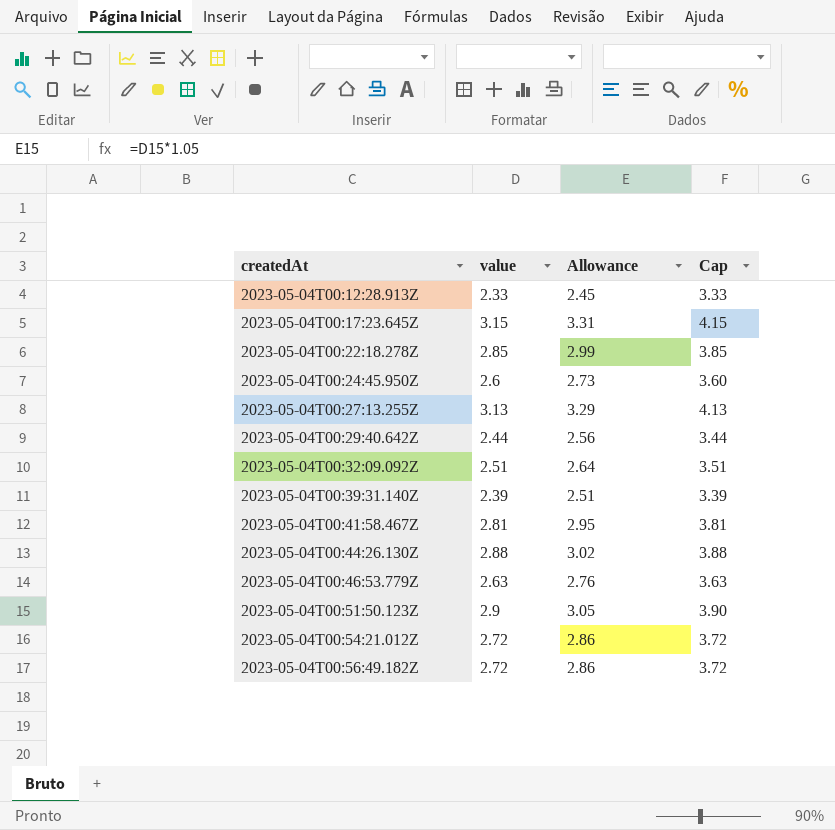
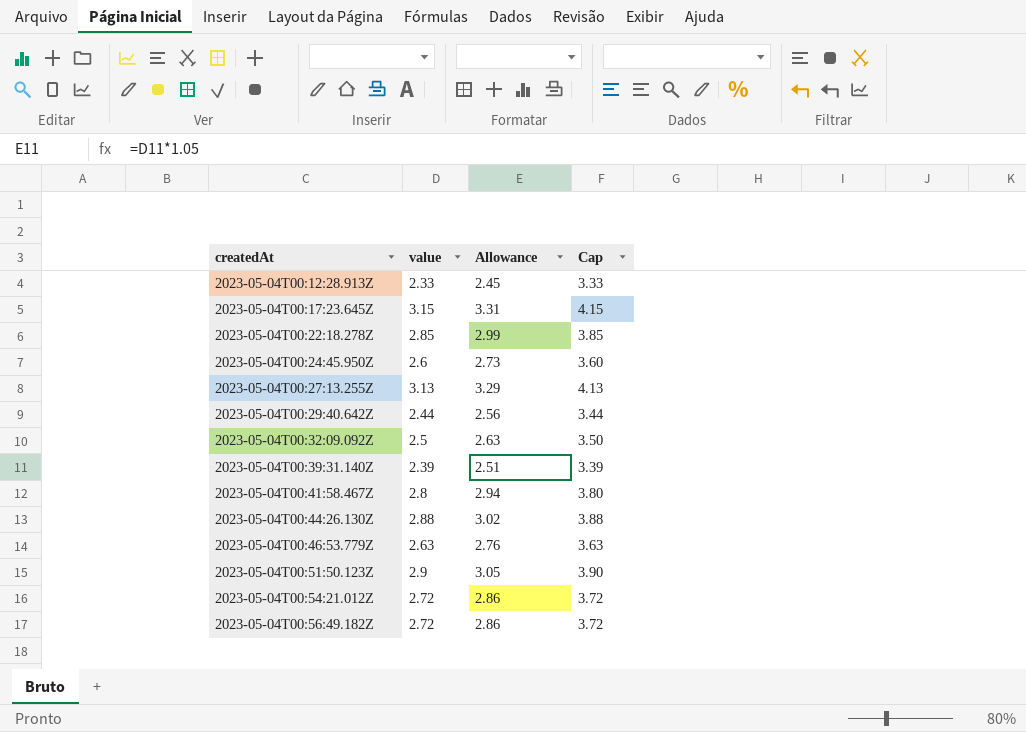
2023-05-04T00:32:09.092Z | value: 2.51 -> 2.5
2023-05-04T00:32:09.092Z | Allowance: 2.64 -> 2.63
2023-05-04T00:32:09.092Z | Cap: 3.51 -> 3.50
2023-05-04T00:41:58.467Z | value: 2.81 -> 2.8
2023-05-04T00:41:58.467Z | Allowance: 2.95 -> 2.94
2023-05-04T00:41:58.467Z | Cap: 3.81 -> 3.80

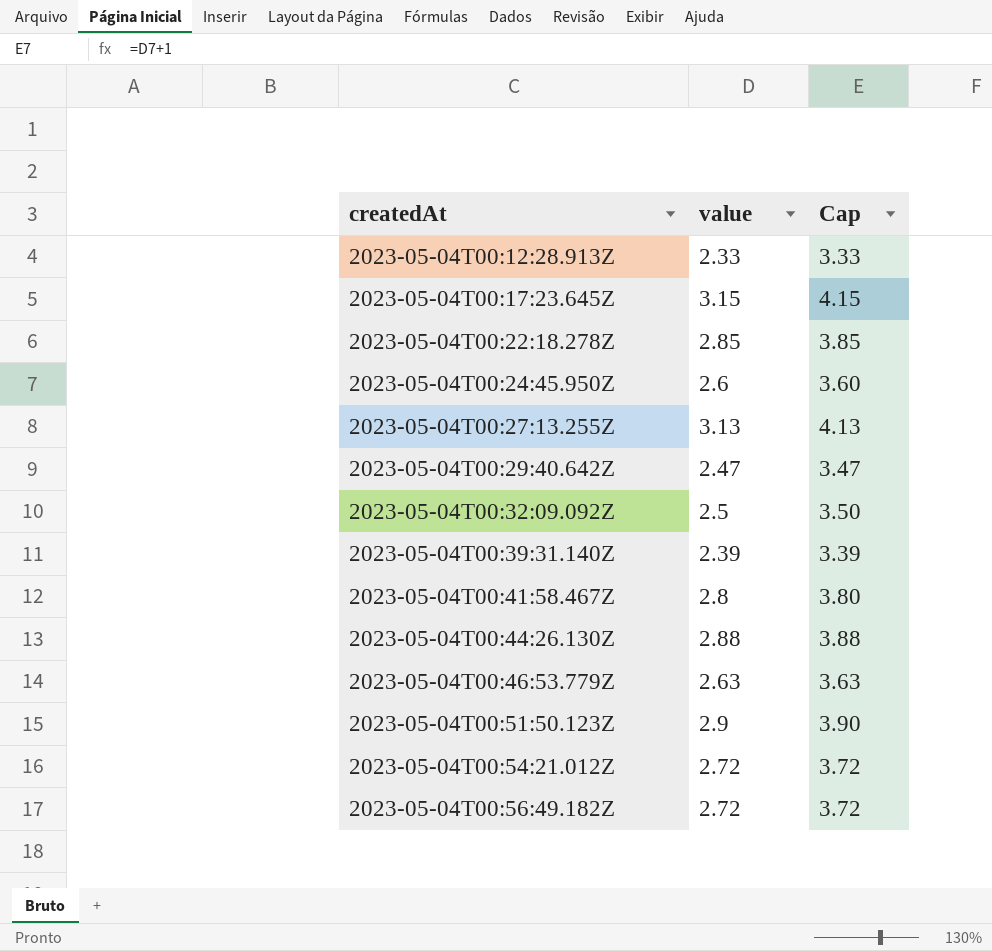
column Allowance | formula: [value] * 1.05 -> none
2023-05-04T00:29:40.642Z | value: 2.44 -> 2.47
2023-05-04T00:29:40.642Z | Cap: 3.44 -> 3.47

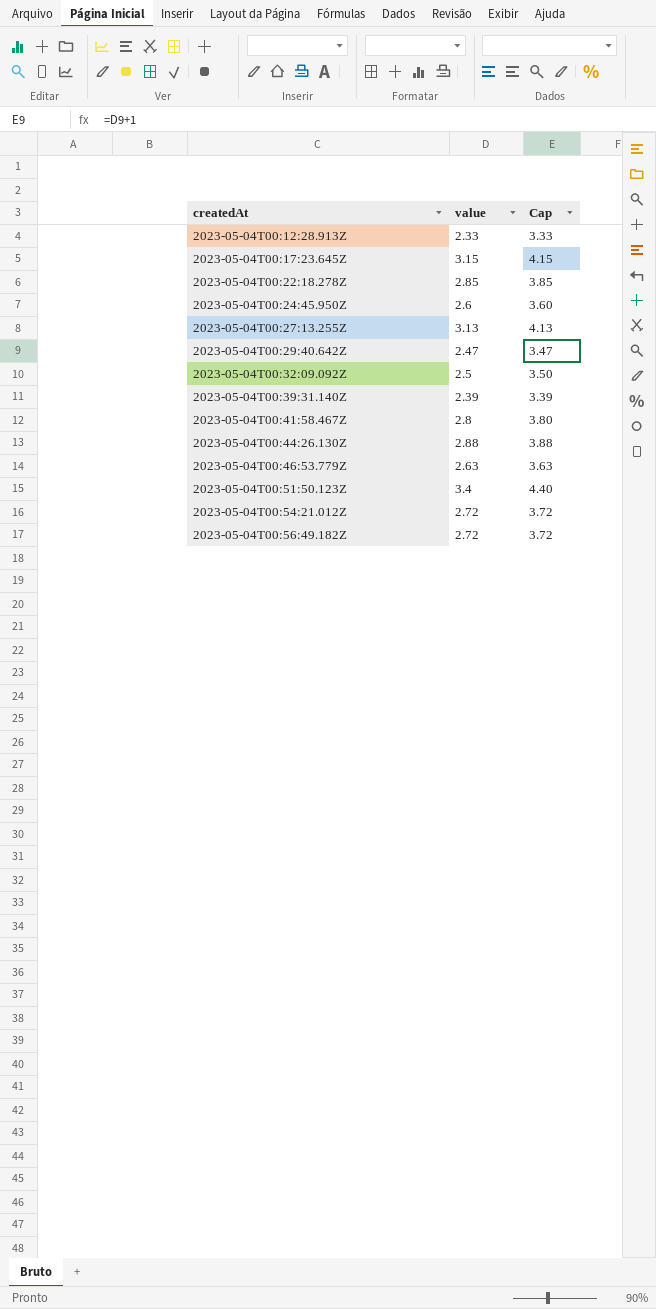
2023-05-04T00:51:50.123Z | value: 2.9 -> 3.4
2023-05-04T00:51:50.123Z | Cap: 3.90 -> 4.40

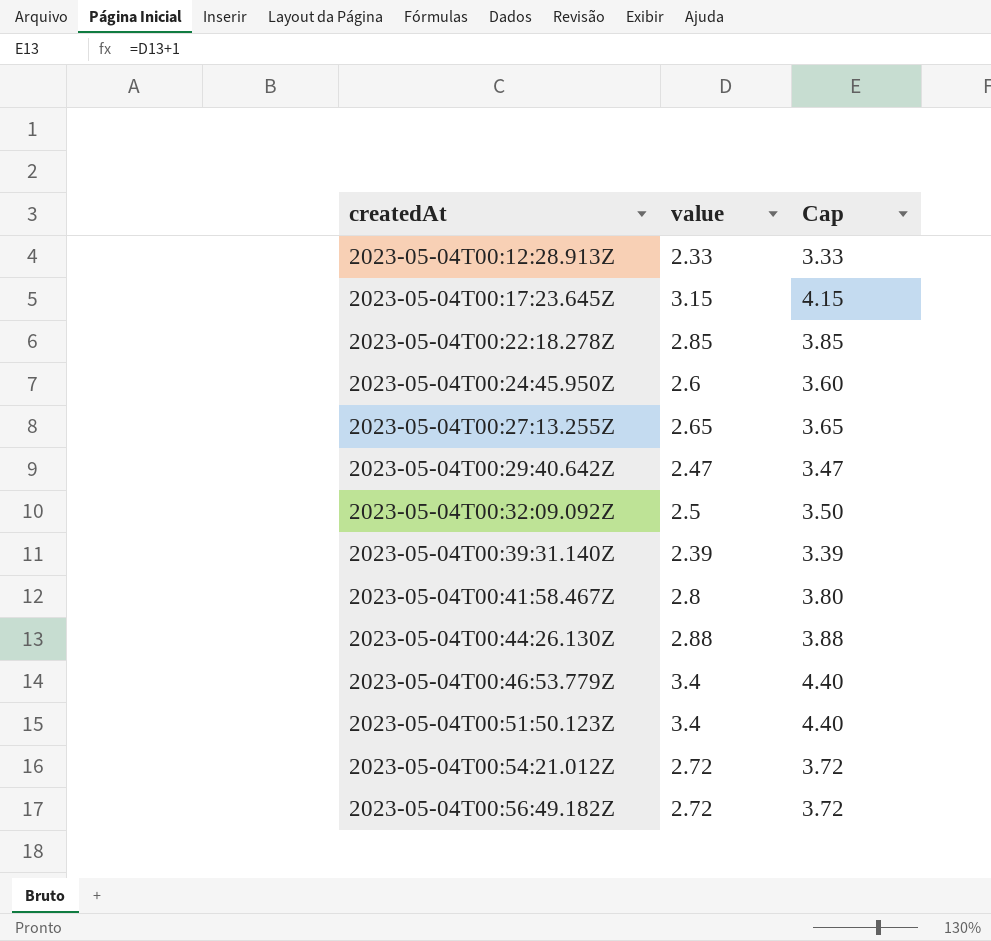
2023-05-04T00:27:13.255Z | value: 3.13 -> 2.65
2023-05-04T00:27:13.255Z | Cap: 4.13 -> 3.65
2023-05-04T00:46:53.779Z | value: 2.63 -> 3.4
2023-05-04T00:46:53.779Z | Cap: 3.63 -> 4.40

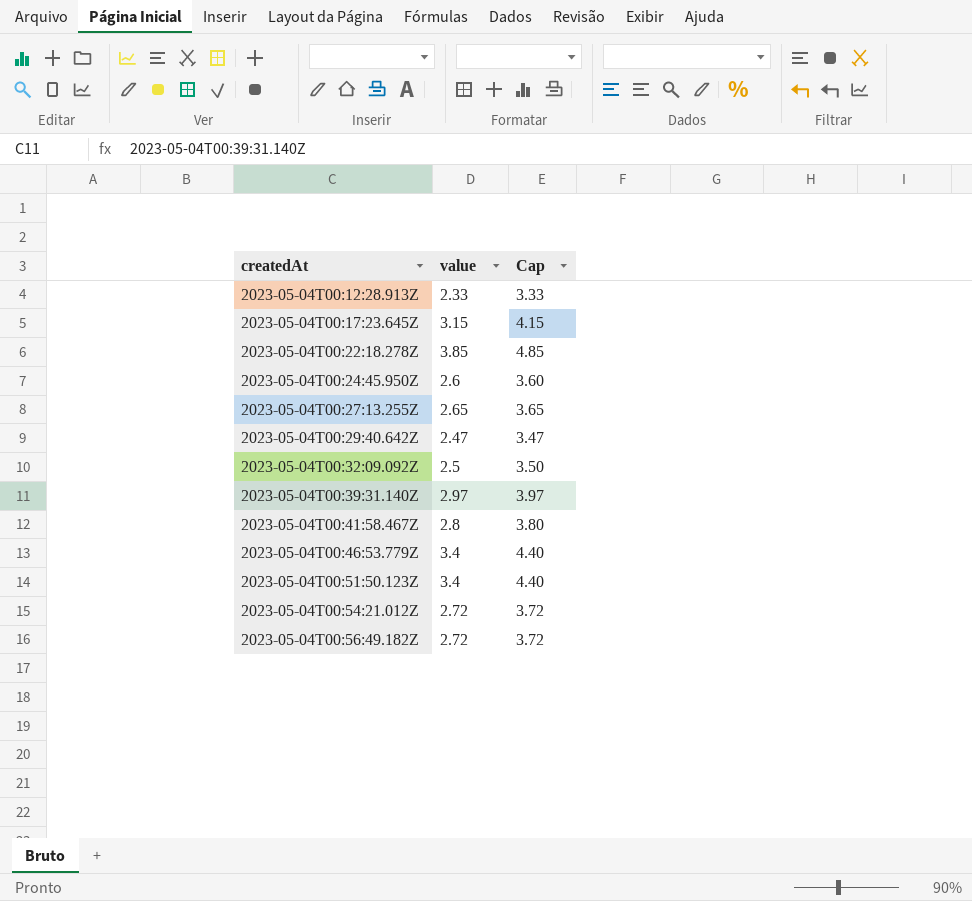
row 2023-05-04T00:44:26.130Z: 2.88 | 3.88 -> none
2023-05-04T00:22:18.278Z | value: 2.85 -> 3.85
2023-05-04T00:22:18.278Z | Cap: 3.85 -> 4.85
2023-05-04T00:39:31.140Z | value: 2.39 -> 2.97
2023-05-04T00:39:31.140Z | Cap: 3.39 -> 3.97

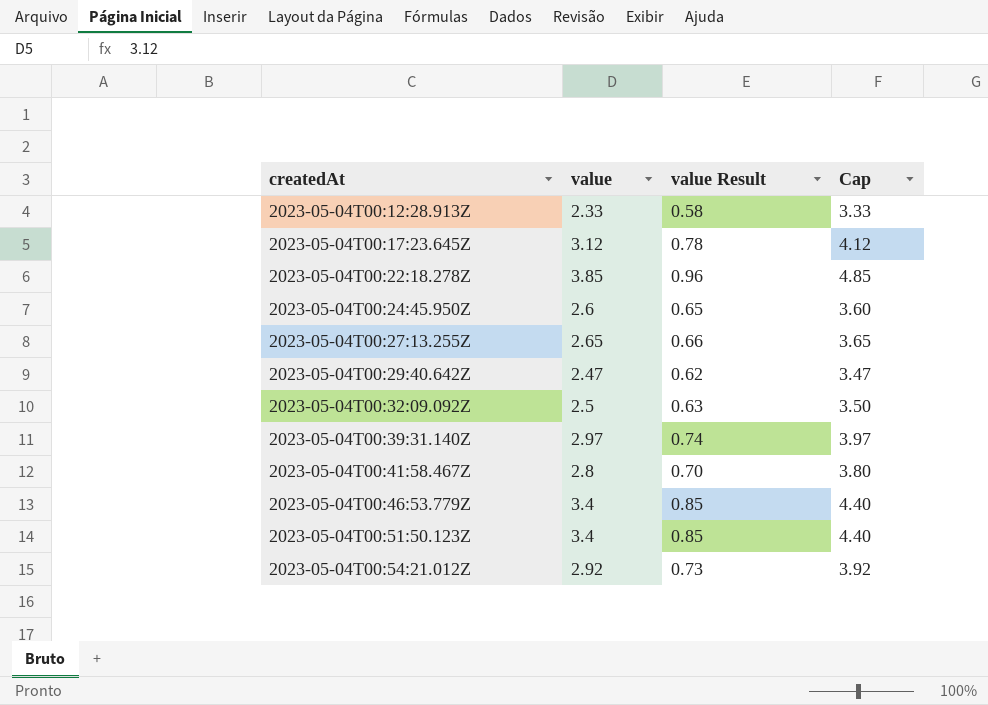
column value Result | formula: none -> [value] * 0.25
row 2023-05-04T00:56:49.182Z: 2.72 | 3.72 -> none
2023-05-04T00:17:23.645Z | value: 3.15 -> 3.12
2023-05-04T00:17:23.645Z | Cap: 4.15 -> 4.12
2023-05-04T00:54:21.012Z | value: 2.72 -> 2.92
2023-05-04T00:54:21.012Z | Cap: 3.72 -> 3.92

